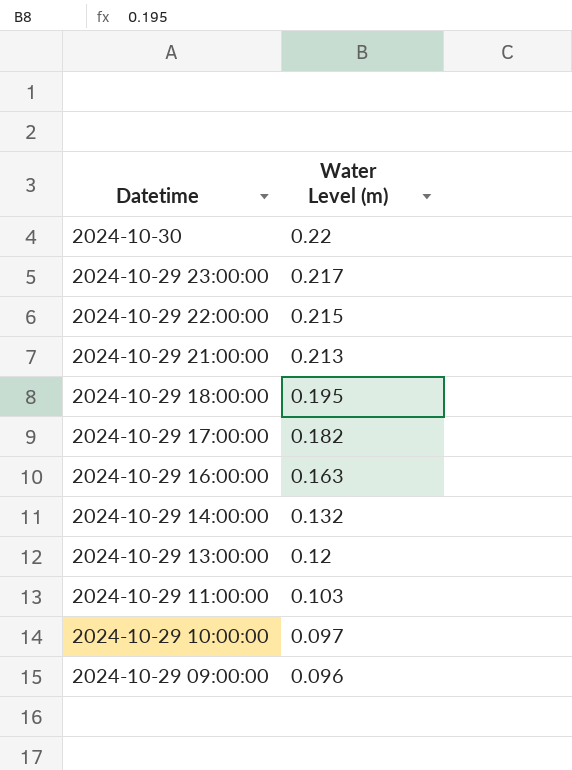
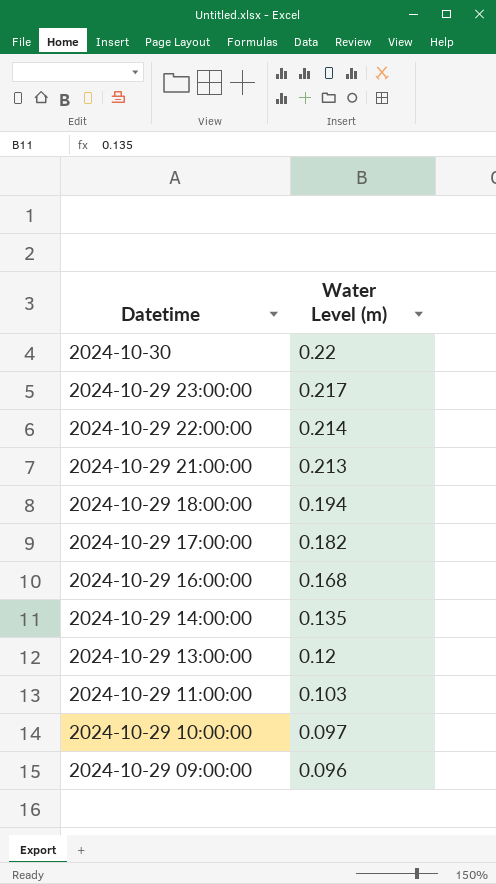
2024-10-29 22:00:00 | Water Level (m): 0.215 -> 0.214
2024-10-29 18:00:00 | Water Level (m): 0.195 -> 0.194
2024-10-29 16:00:00 | Water Level (m): 0.163 -> 0.168
2024-10-29 14:00:00 | Water Level (m): 0.132 -> 0.135

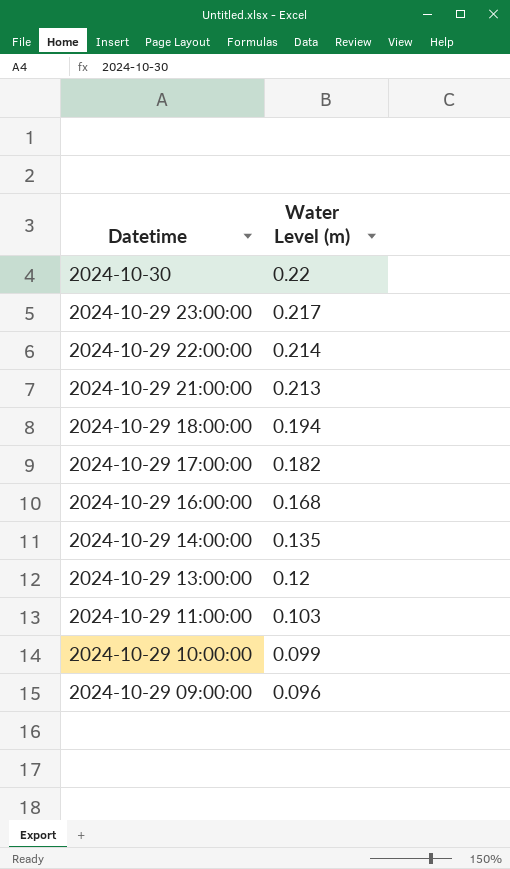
2024-10-29 10:00:00 | Water Level (m): 0.097 -> 0.099

